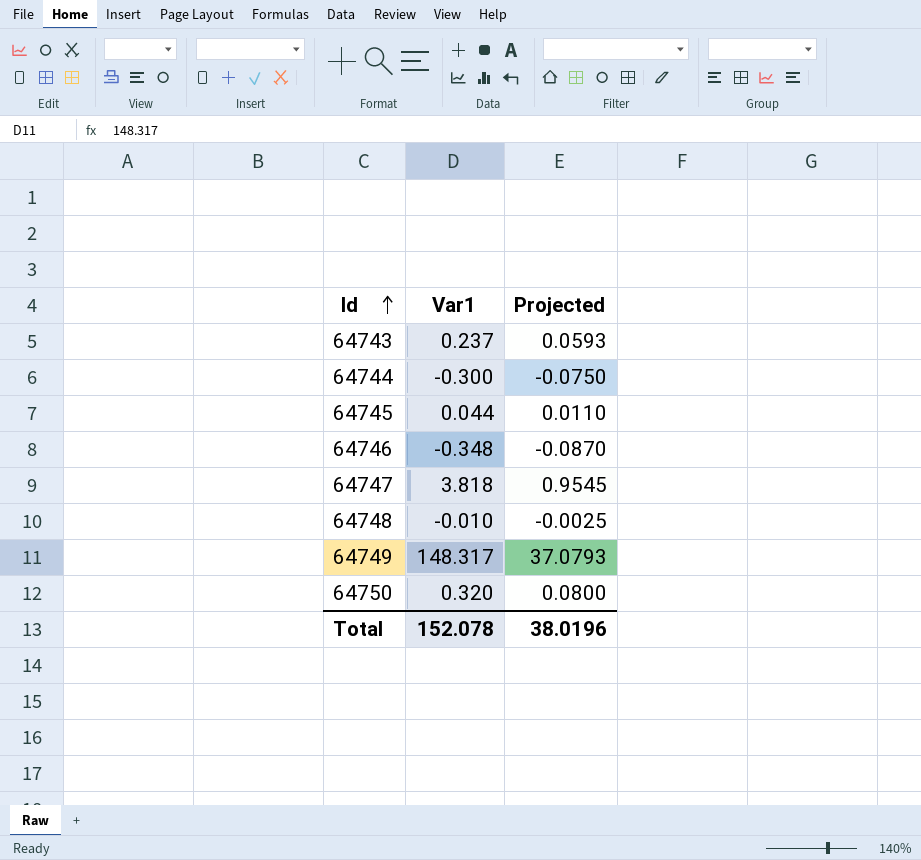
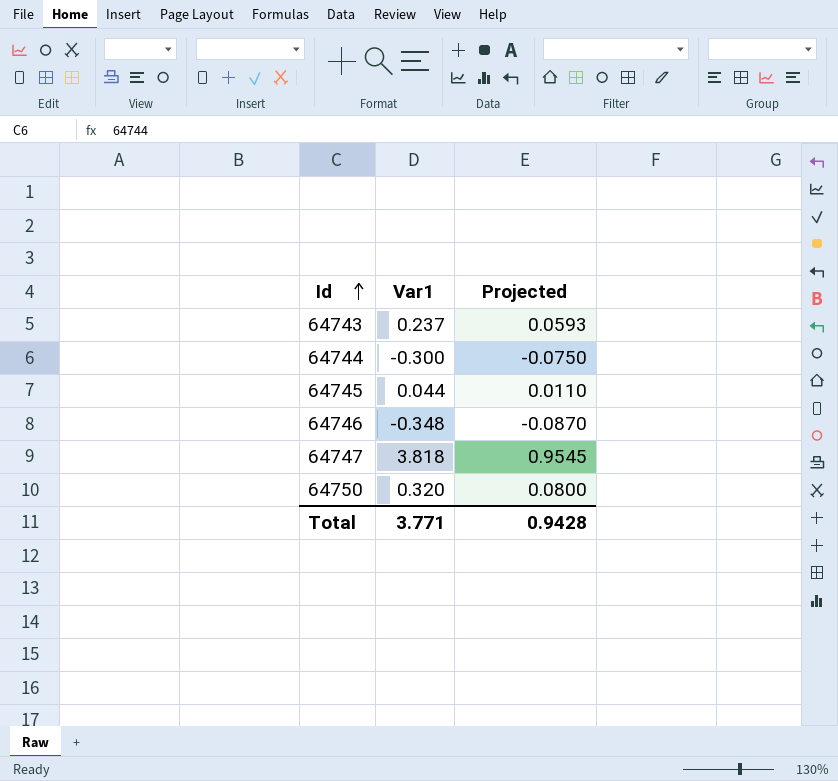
row 64748: -0.010 | -0.0025 -> none
row 64749: 148.317 | 37.0793 -> none
Total | Var1: 152.078 -> 3.771
Total | Projected: 38.0196 -> 0.9428

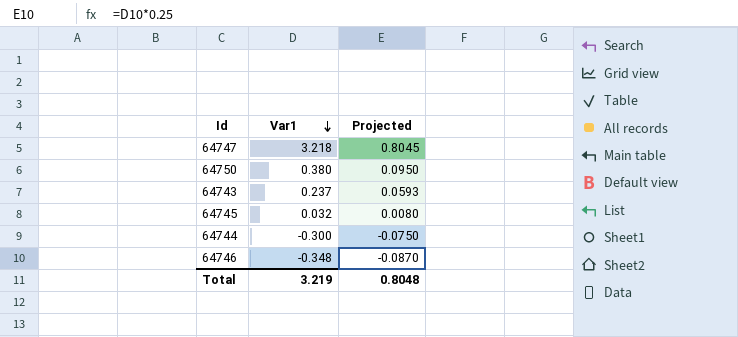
row order: Id ascending -> Var1 descending
64747 | Var1: 3.818 -> 3.218
64747 | Projected: 0.9545 -> 0.8045
64750 | Var1: 0.320 -> 0.380
64750 | Projected: 0.0800 -> 0.0950
64745 | Var1: 0.044 -> 0.032
64745 | Projected: 0.0110 -> 0.0080
Total | Var1: 3.771 -> 3.219
Total | Projected: 0.9428 -> 0.8048

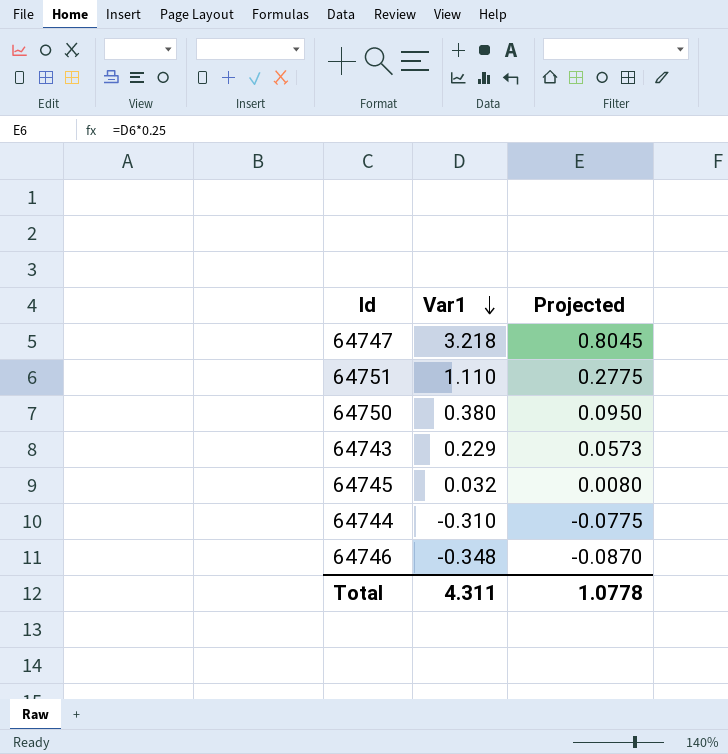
row 64751: none -> 1.110 | 0.2775
64743 | Var1: 0.237 -> 0.229
64743 | Projected: 0.0593 -> 0.0573
64744 | Var1: -0.300 -> -0.310
64744 | Projected: -0.0750 -> -0.0775
Total | Var1: 3.219 -> 4.311
Total | Projected: 0.8048 -> 1.0778

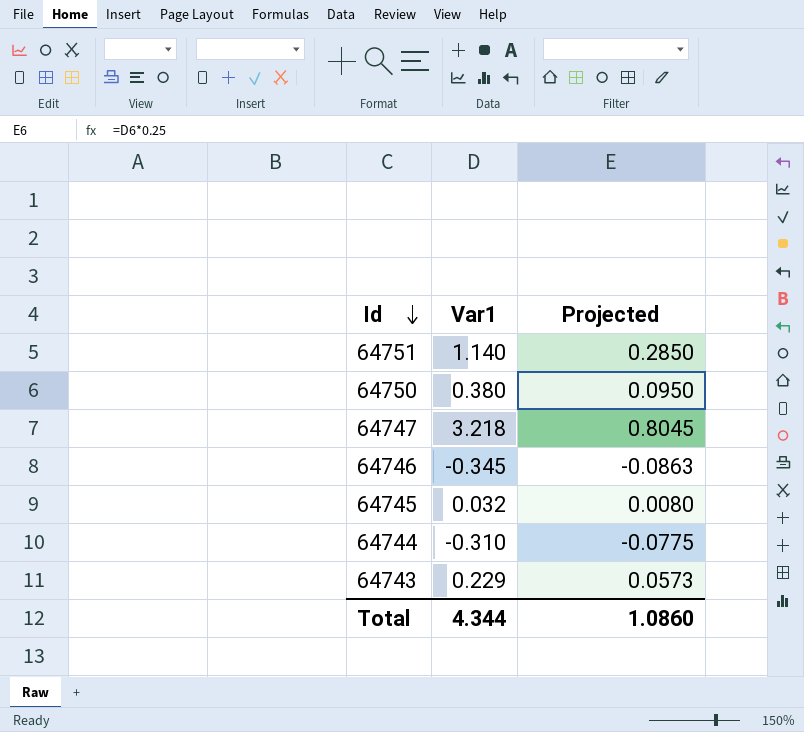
row order: Var1 descending -> Id descending
64751 | Var1: 1.110 -> 1.140
64751 | Projected: 0.2775 -> 0.2850
64746 | Var1: -0.348 -> -0.345
64746 | Projected: -0.0870 -> -0.0863
Total | Var1: 4.311 -> 4.344
Total | Projected: 1.0778 -> 1.0860

